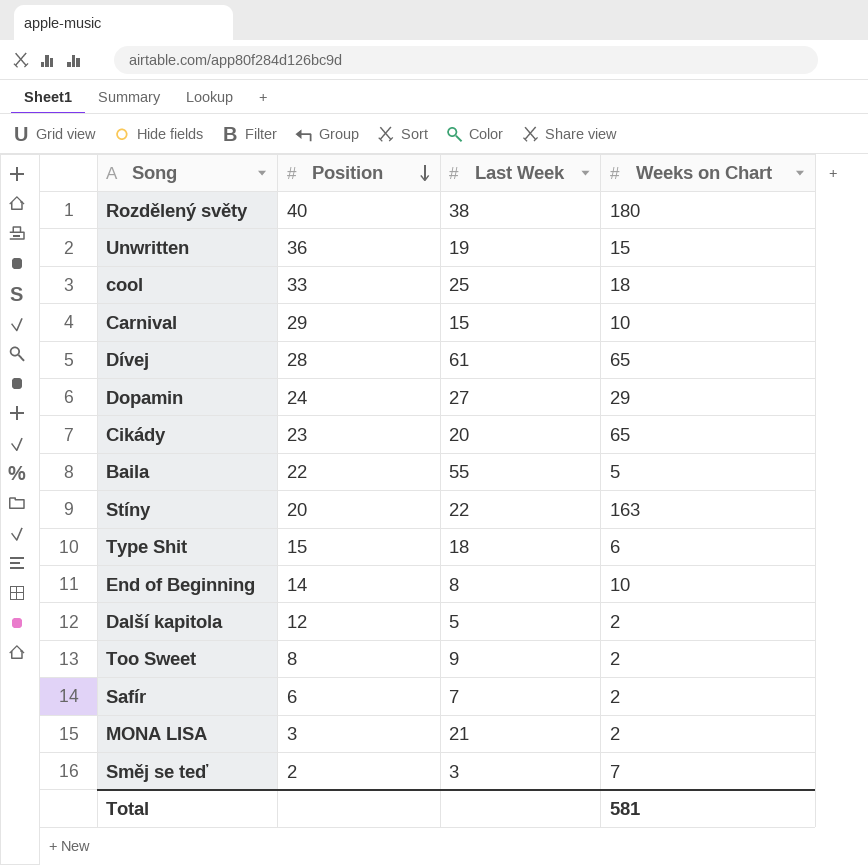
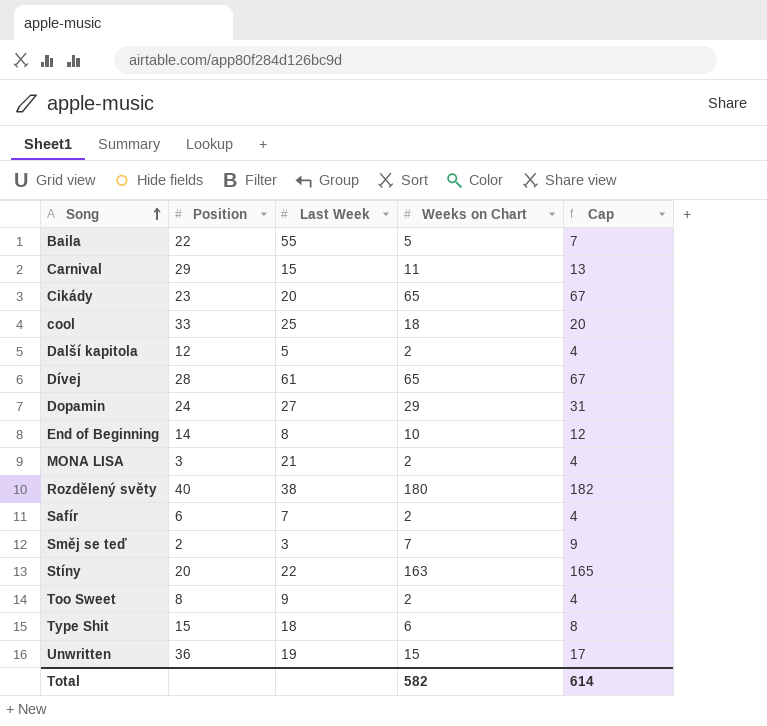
row order: Position descending -> Song ascending
column Cap | formula: none -> [Weeks on Chart] + 2
Carnival | Weeks on Chart: 10 -> 11
Total | Weeks on Chart: 581 -> 582

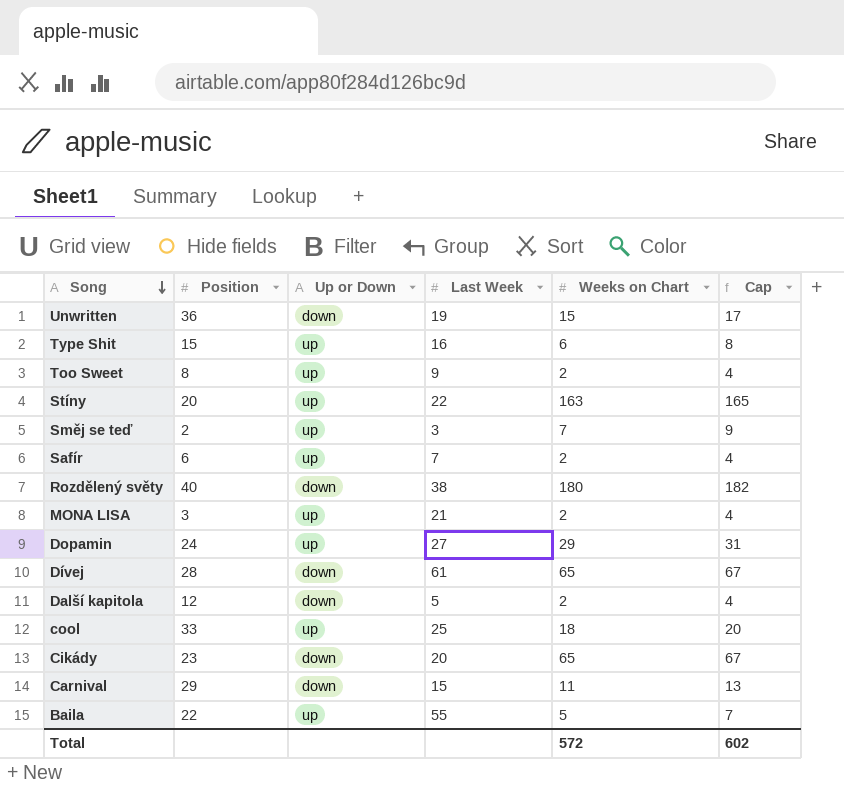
row order: Song ascending -> Song descending
column Up or Down | position: none -> 3
row End of Beginning: 14 | 8 | 10 | 12 -> none
Type Shit | Last Week: 18 -> 16
Total | Weeks on Chart: 582 -> 572
Total | Cap: 614 -> 602

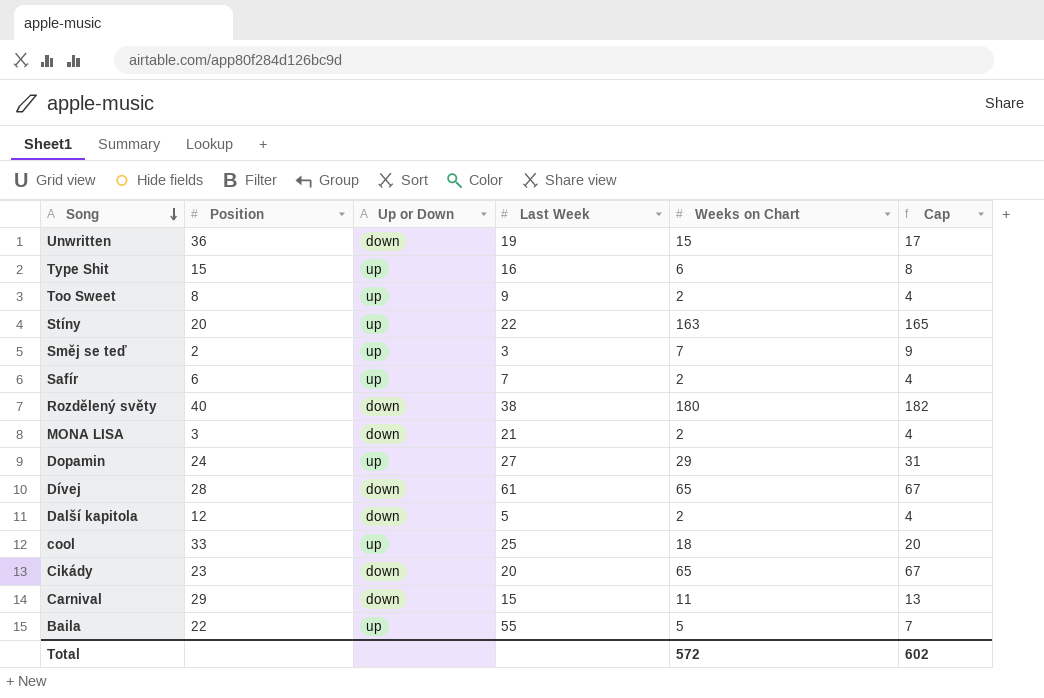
MONA LISA | Up or Down: up -> down

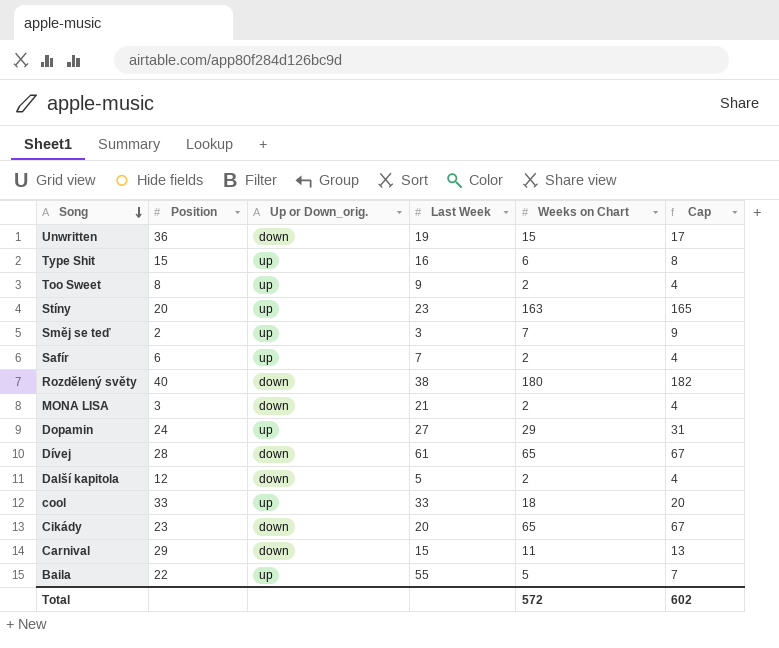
column name: Up or Down -> Up or Down_orig.
Stíny | Last Week: 22 -> 23
cool | Last Week: 25 -> 33

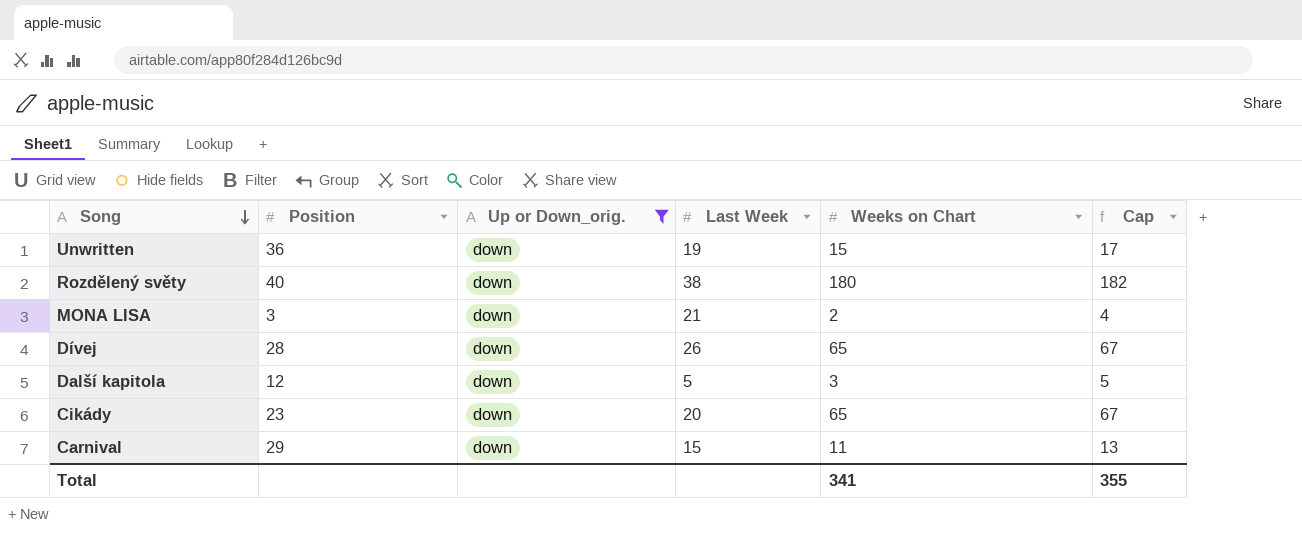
filter: none -> Up or Down_orig. = down
Dívej | Last Week: 61 -> 26
Další kapitola | Weeks on Chart: 2 -> 3
Další kapitola | Cap: 4 -> 5
Total | Weeks on Chart: 572 -> 341
Total | Cap: 602 -> 355

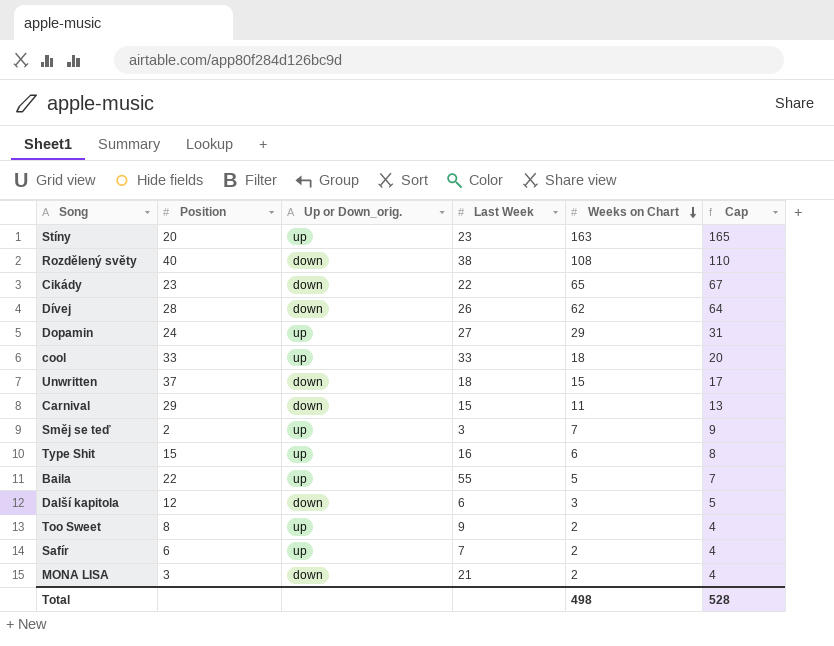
filter: Up or Down_orig. = down -> none
row order: Song descending -> Weeks on Chart descending
Rozdělený světy | Weeks on Chart: 180 -> 108
Rozdělený světy | Cap: 182 -> 110
Cikády | Last Week: 20 -> 22
Dívej | Weeks on Chart: 65 -> 62
Dívej | Cap: 67 -> 64
Unwritten | Position: 36 -> 37
Unwritten | Last Week: 19 -> 18
Další kapitola | Last Week: 5 -> 6
Total | Weeks on Chart: 341 -> 498
Total | Cap: 355 -> 528

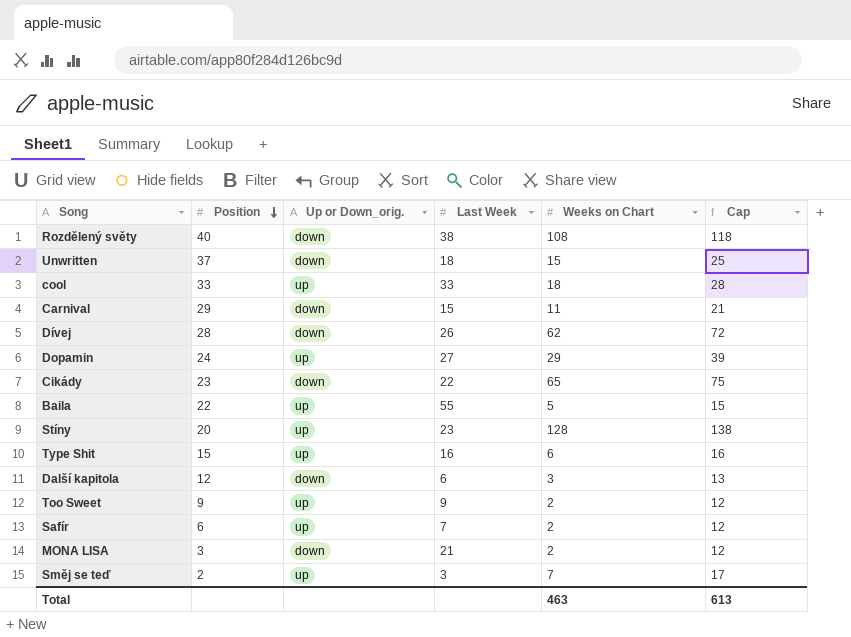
row order: Weeks on Chart descending -> Position descending
column Cap | formula: [Weeks on Chart] + 2 -> [Weeks on Chart] + 10
Stíny | Weeks on Chart: 163 -> 128
Too Sweet | Position: 8 -> 9
Total | Weeks on Chart: 498 -> 463
Total | Cap: 528 -> 613

